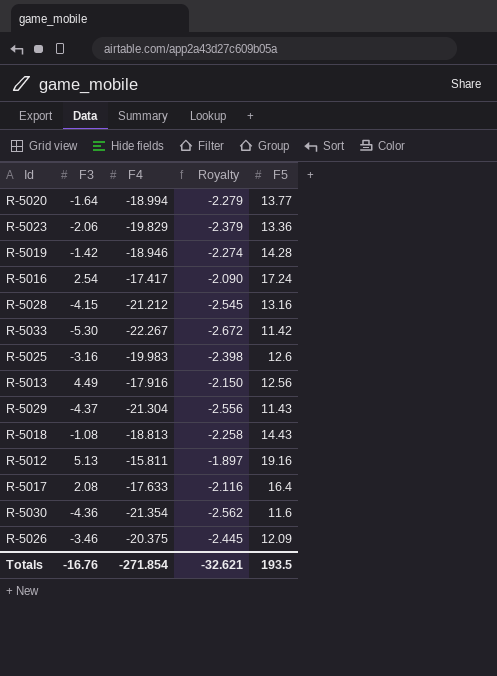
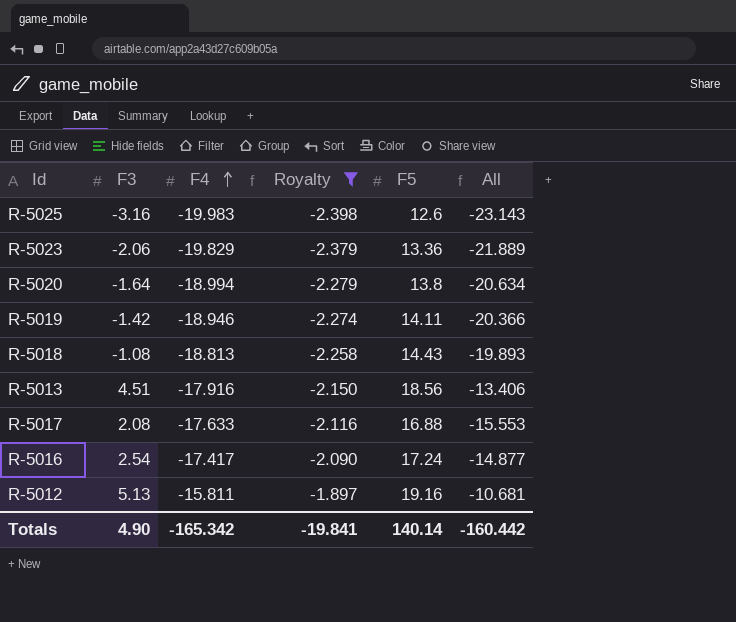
filter: none -> Royalty >= -2.398
row order: none -> F4 ascending
column All | formula: none -> [F3] + [F4]
R-5020 | F5: 13.77 -> 13.8
R-5019 | F5: 14.28 -> 14.11
R-5013 | F3: 4.49 -> 4.51
R-5013 | F5: 12.56 -> 18.56
R-5017 | F5: 16.4 -> 16.88
Totals | F3: -16.76 -> 4.90
Totals | F4: -271.854 -> -165.342
Totals | Royalty: -32.621 -> -19.841
Totals | F5: 193.5 -> 140.14

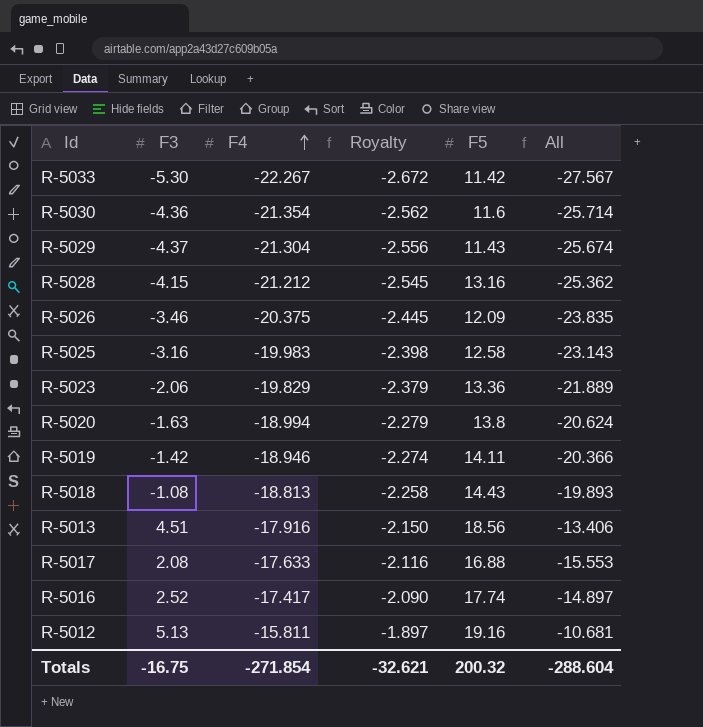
filter: Royalty >= -2.398 -> none
R-5025 | F5: 12.6 -> 12.58
R-5020 | F3: -1.64 -> -1.63
R-5020 | All: -20.634 -> -20.624
R-5016 | F3: 2.54 -> 2.52
R-5016 | F5: 17.24 -> 17.74
R-5016 | All: -14.877 -> -14.897
Totals | F3: 4.90 -> -16.75
Totals | F4: -165.342 -> -271.854
Totals | Royalty: -19.841 -> -32.621
Totals | F5: 140.14 -> 200.32
Totals | All: -160.442 -> -288.604

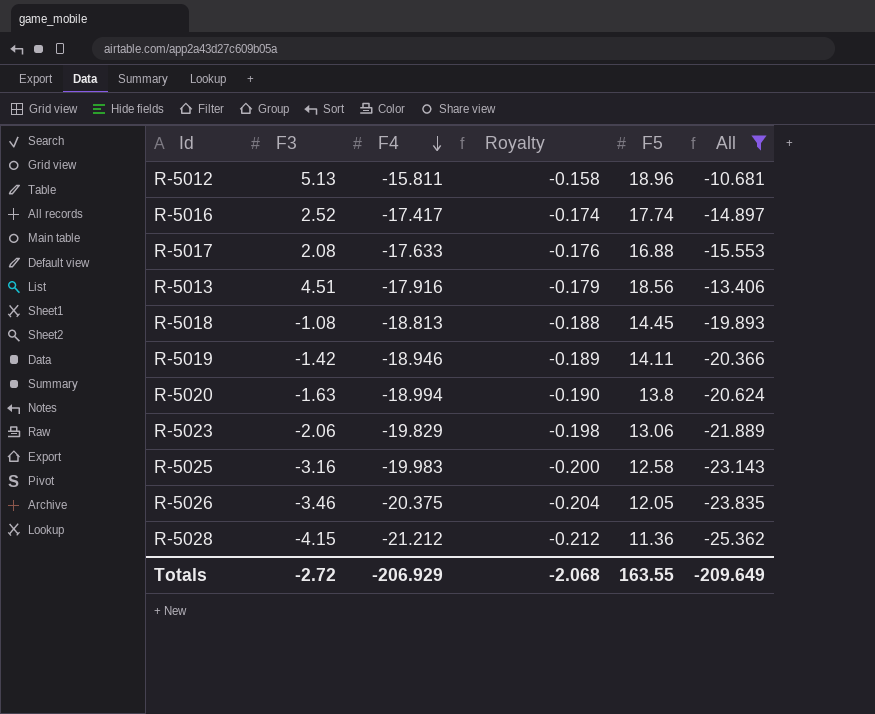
filter: none -> All >= -25.362
row order: F4 ascending -> F4 descending
column Royalty | formula: [F4] * 0.12 -> [F4] * 0.01
R-5012 | F5: 19.16 -> 18.96
R-5018 | F5: 14.43 -> 14.45
R-5023 | F5: 13.36 -> 13.06
R-5026 | F5: 12.09 -> 12.05
R-5028 | F5: 13.16 -> 11.36
Totals | F3: -16.75 -> -2.72
Totals | F4: -271.854 -> -206.929
Totals | Royalty: -32.621 -> -2.068
Totals | F5: 200.32 -> 163.55
Totals | All: -288.604 -> -209.649

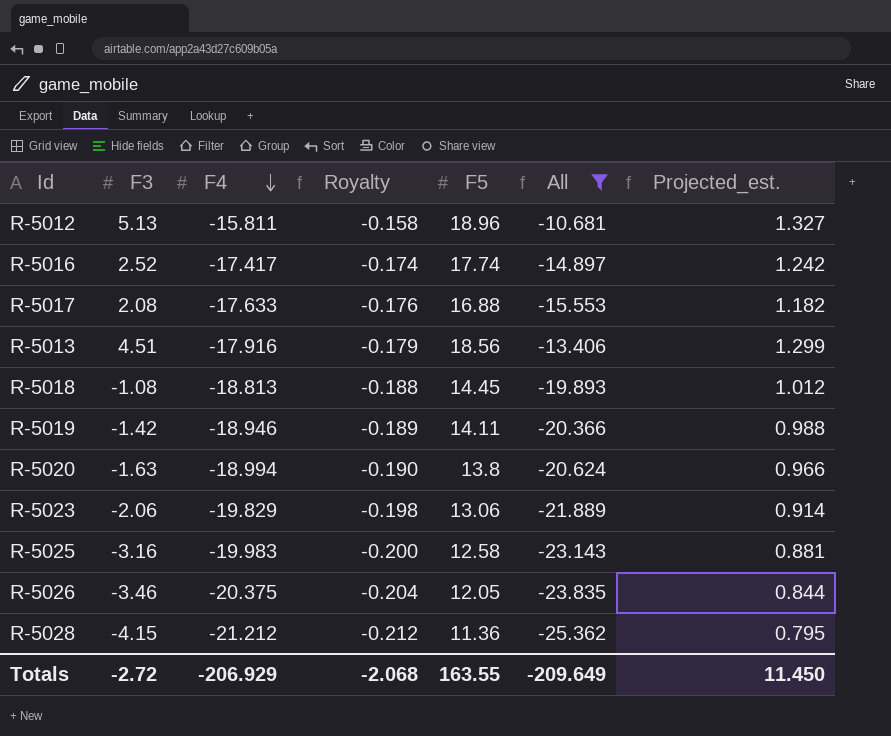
column Projected_est. | formula: none -> [F5] * 0.07

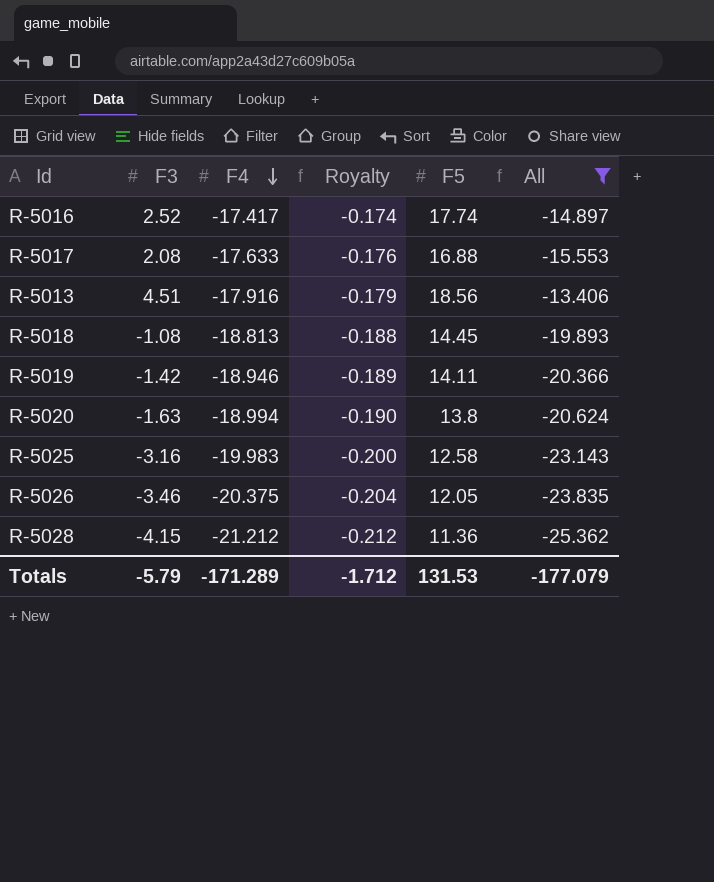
column Projected_est. | formula: [F5] * 0.07 -> none
row R-5012: 5.13 | -15.811 | -0.158 | 18.96 | -10.681 | 1.327 -> none
row R-5023: -2.06 | -19.829 | -0.198 | 13.06 | -21.889 | 0.914 -> none
Totals | F3: -2.72 -> -5.79
Totals | F4: -206.929 -> -171.289
Totals | Royalty: -2.068 -> -1.712
Totals | F5: 163.55 -> 131.53
Totals | All: -209.649 -> -177.079

